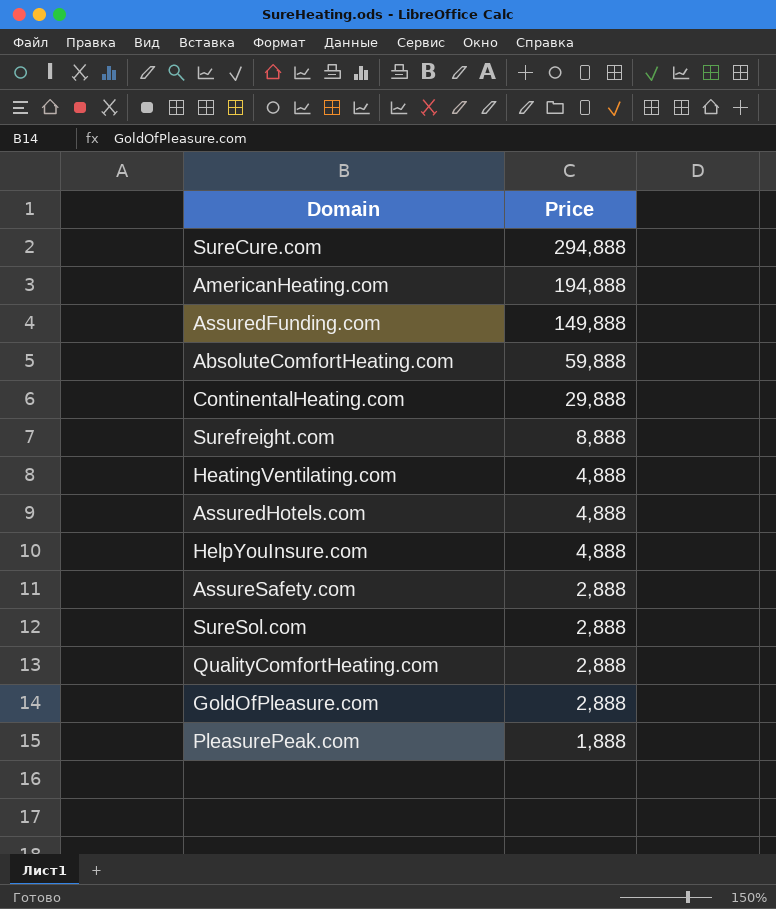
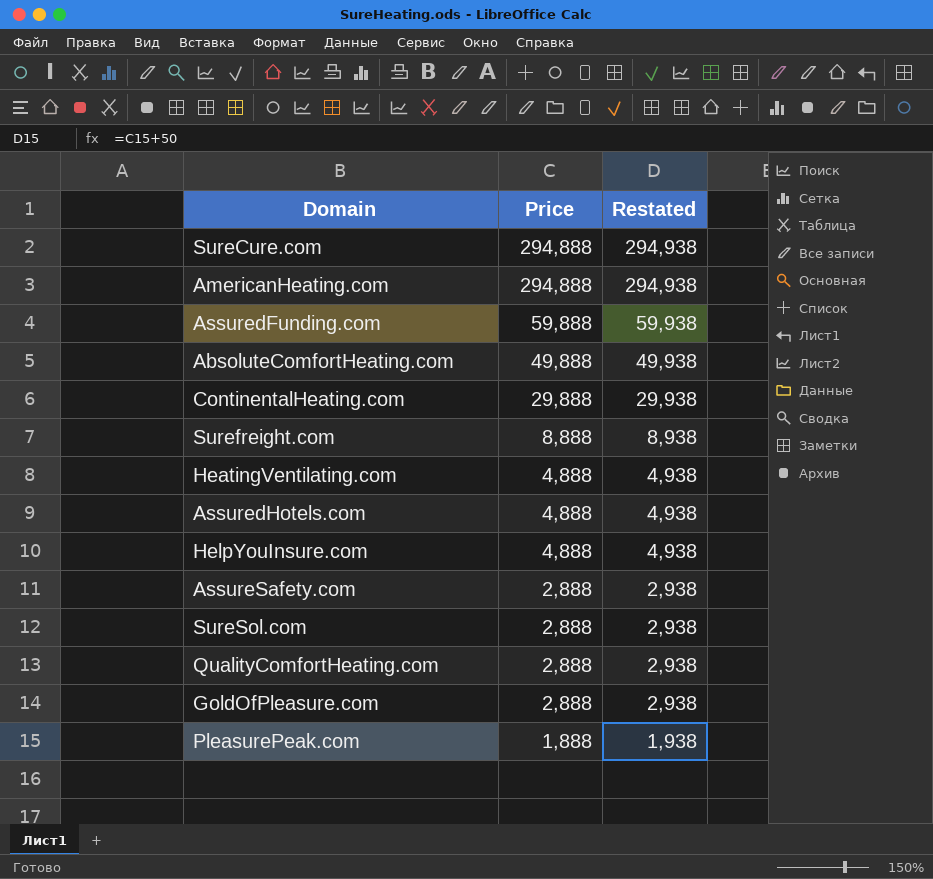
column Restated | formula: none -> [Price] + 50
AmericanHeating.com | Price: 194,888 -> 294,888
AssuredFunding.com | Price: 149,888 -> 59,888
AbsoluteComfortHeating.com | Price: 59,888 -> 49,888

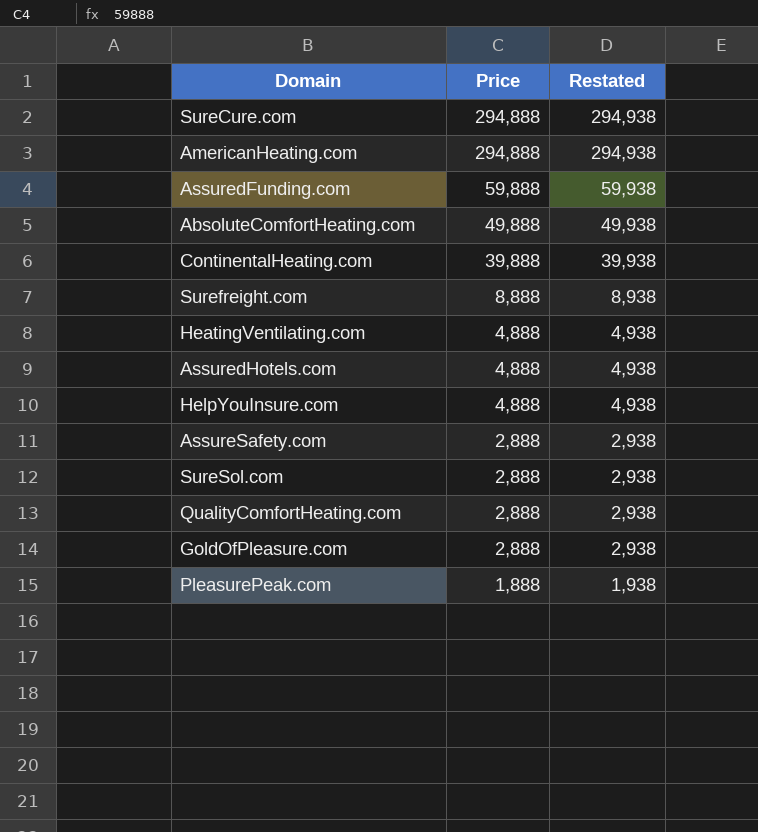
ContinentalHeating.com | Price: 29,888 -> 39,888
ContinentalHeating.com | Restated: 29,938 -> 39,938

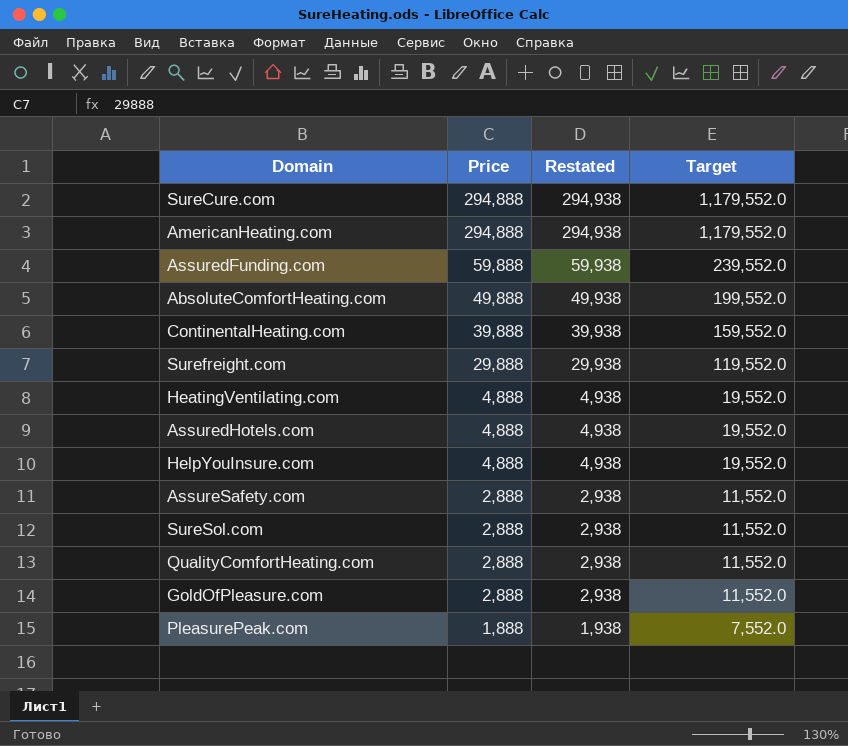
column Target | formula: none -> [Price] * 4
Surefreight.com | Price: 8,888 -> 29,888
Surefreight.com | Restated: 8,938 -> 29,938

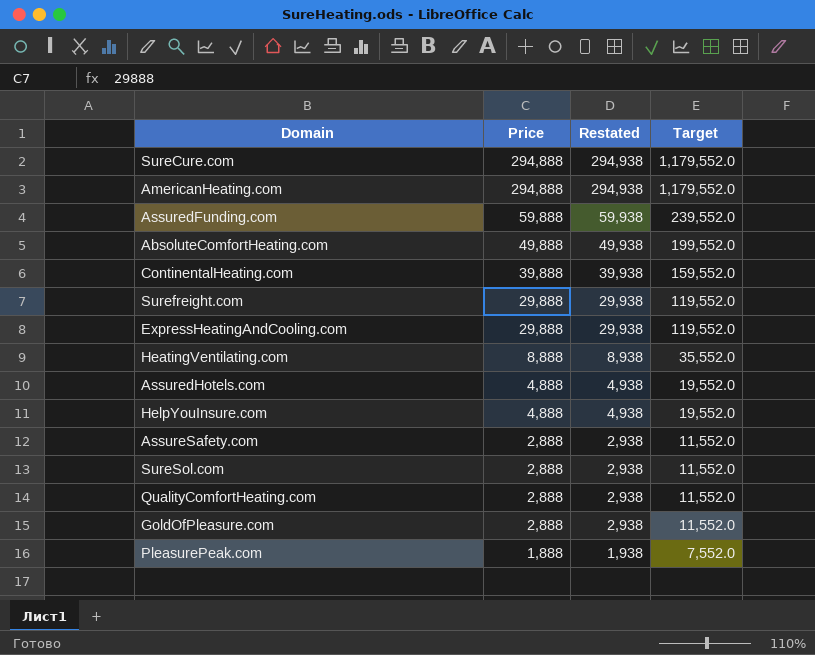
row ExpressHeatingAndCooling.com: none -> 29,888 | 29,938 | 119,552.0
HeatingVentilating.com | Price: 4,888 -> 8,888
HeatingVentilating.com | Restated: 4,938 -> 8,938
HeatingVentilating.com | Target: 19,552.0 -> 35,552.0

